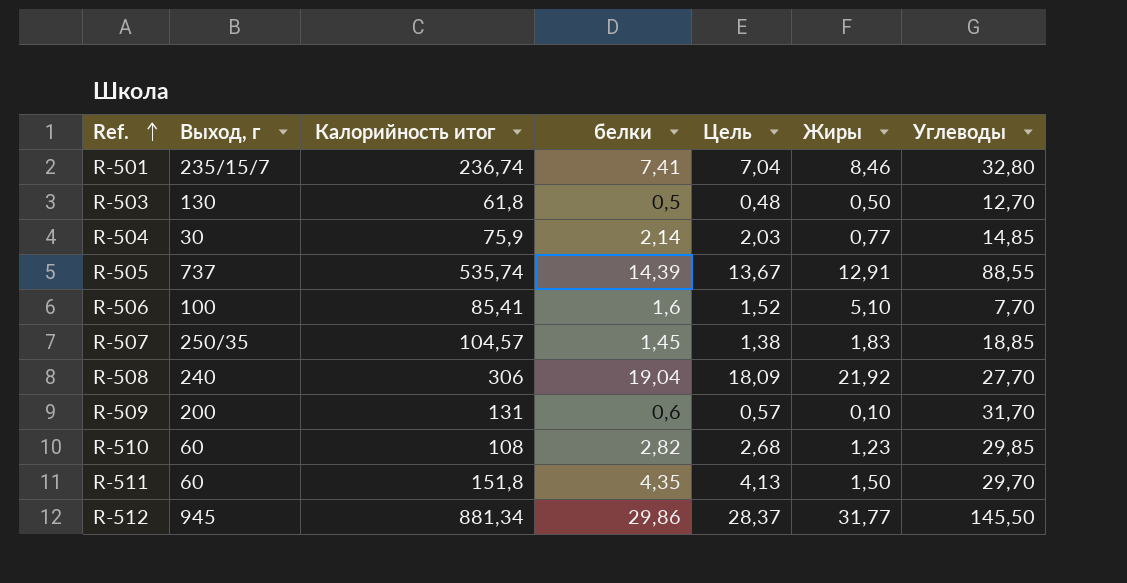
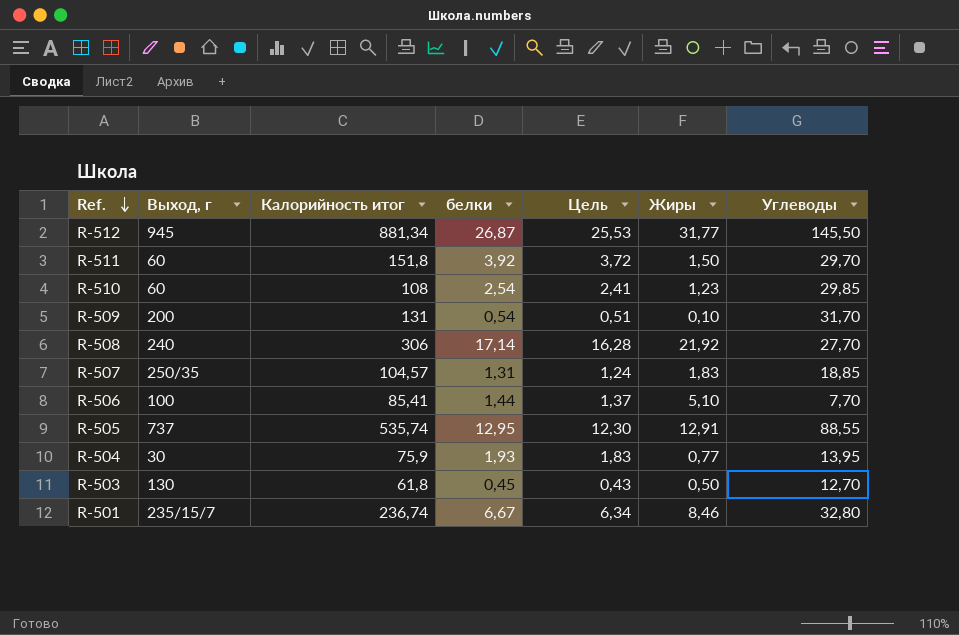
row order: Ref. ascending -> Ref. descending
R-512 | белки: 29,86 -> 26,87
R-512 | Цель: 28,37 -> 25,53
R-511 | белки: 4,35 -> 3,92
R-511 | Цель: 4,13 -> 3,72
R-510 | белки: 2,82 -> 2,54
R-510 | Цель: 2,68 -> 2,41
R-509 | белки: 0,6 -> 0,54
R-509 | Цель: 0,57 -> 0,51
R-508 | белки: 19,04 -> 17,14
R-508 | Цель: 18,09 -> 16,28
R-507 | белки: 1,45 -> 1,31
R-507 | Цель: 1,38 -> 1,24
R-506 | белки: 1,6 -> 1,44
R-506 | Цель: 1,52 -> 1,37
R-505 | белки: 14,39 -> 12,95
R-505 | Цель: 13,67 -> 12,30
R-504 | белки: 2,14 -> 1,93
R-504 | Цель: 2,03 -> 1,83
R-504 | Углеводы: 14,85 -> 13,95
R-503 | белки: 0,5 -> 0,45
R-503 | Цель: 0,48 -> 0,43
R-501 | белки: 7,41 -> 6,67
R-501 | Цель: 7,04 -> 6,34

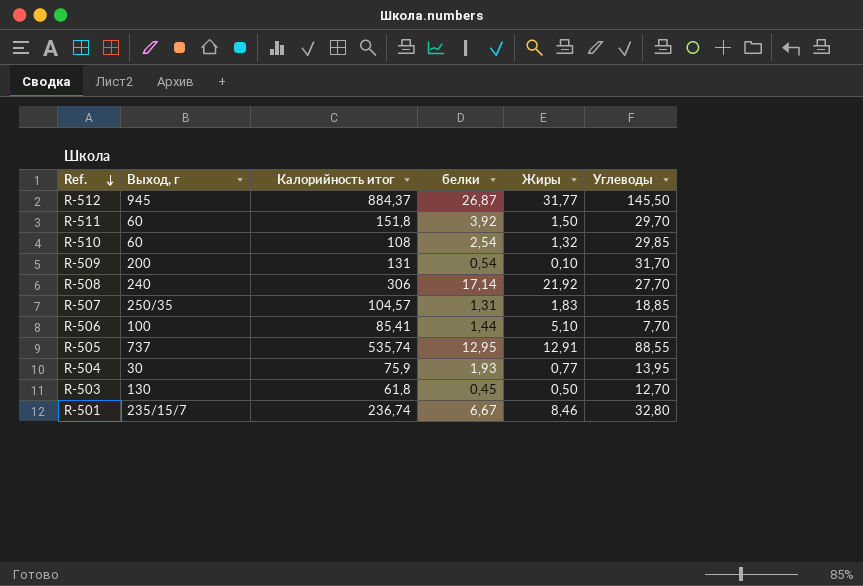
column Цель | formula: [белки] * 0,95 -> none
R-512 | Калорийность итог: 881,34 -> 884,37
R-510 | Жиры: 1,23 -> 1,32

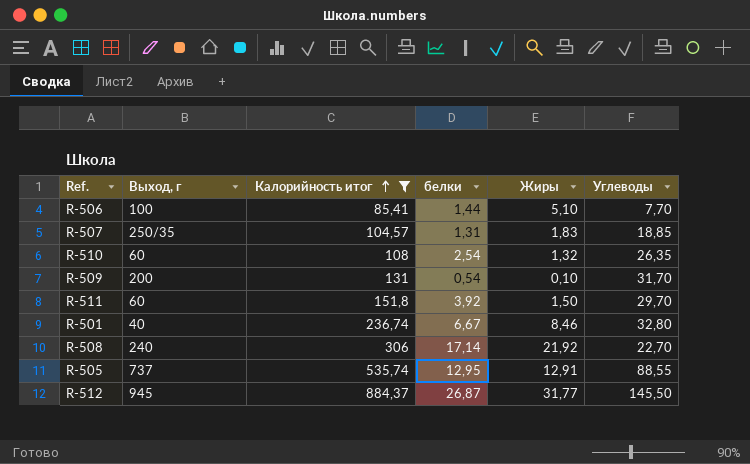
filter: none -> Калорийность итог >= 85,41
row order: Ref. descending -> Калорийность итог ascending
R-510 | Углеводы: 29,85 -> 26,35
R-501 | Выход, г: 235/15/7 -> 40
R-508 | Углеводы: 27,70 -> 22,70

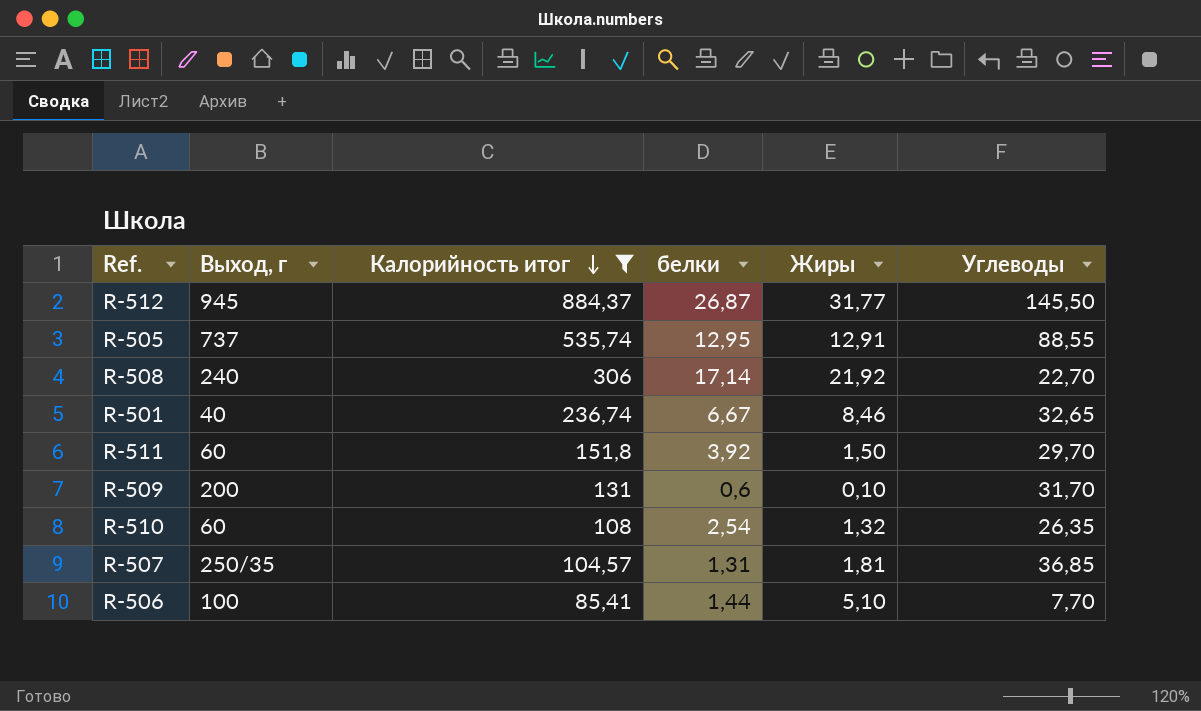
row order: Калорийность итог ascending -> Калорийность итог descending
R-501 | Углеводы: 32,80 -> 32,65
R-509 | белки: 0,54 -> 0,6
R-507 | Жиры: 1,83 -> 1,81
R-507 | Углеводы: 18,85 -> 36,85

